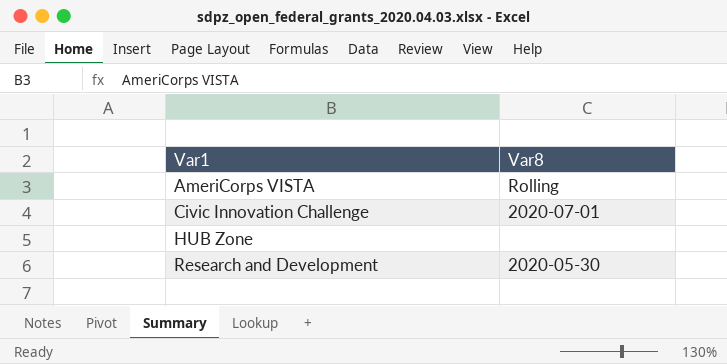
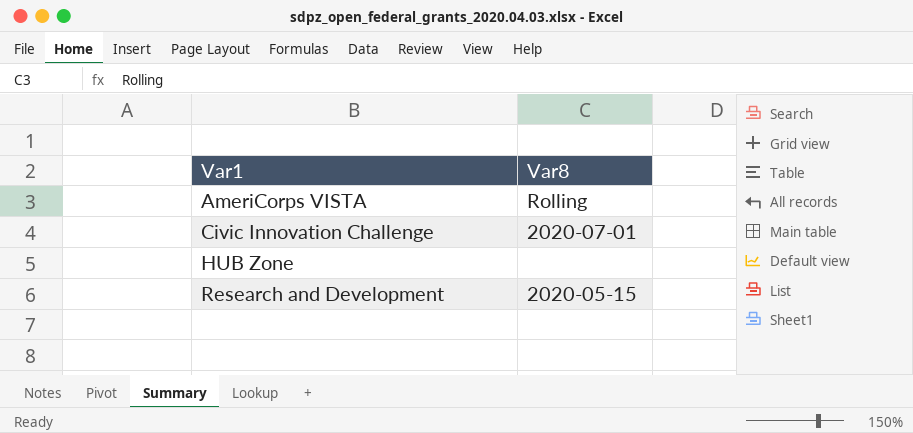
Research and Development | Var8: 2020-05-30 -> 2020-05-15

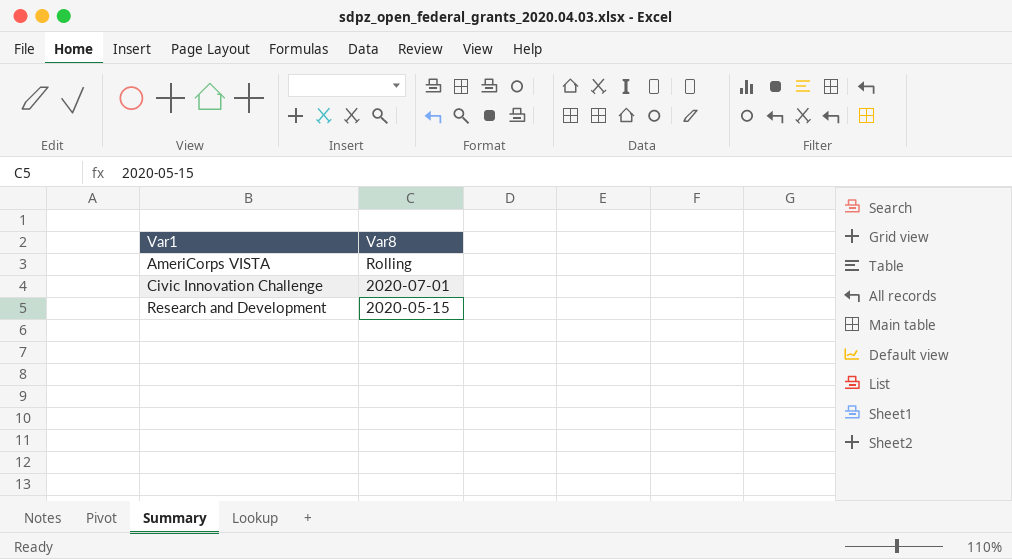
row HUB Zone: none -> none

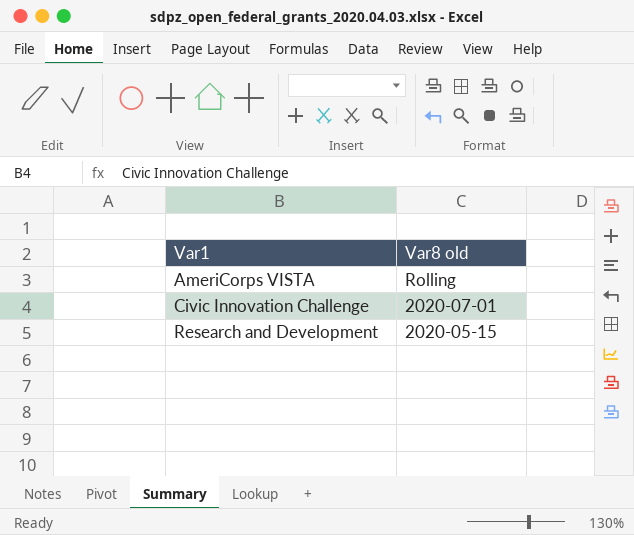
column name: Var8 -> Var8 old

